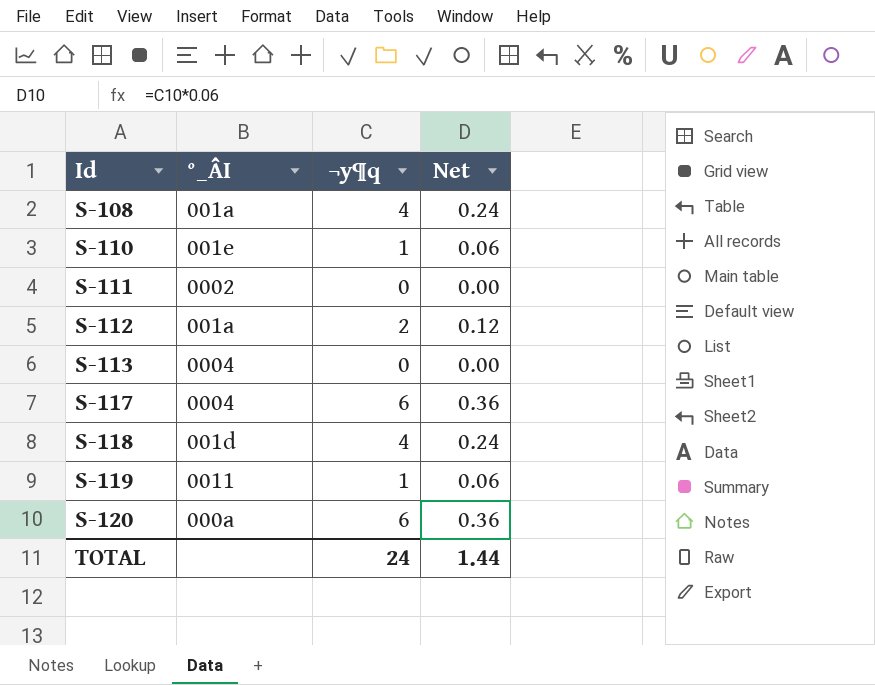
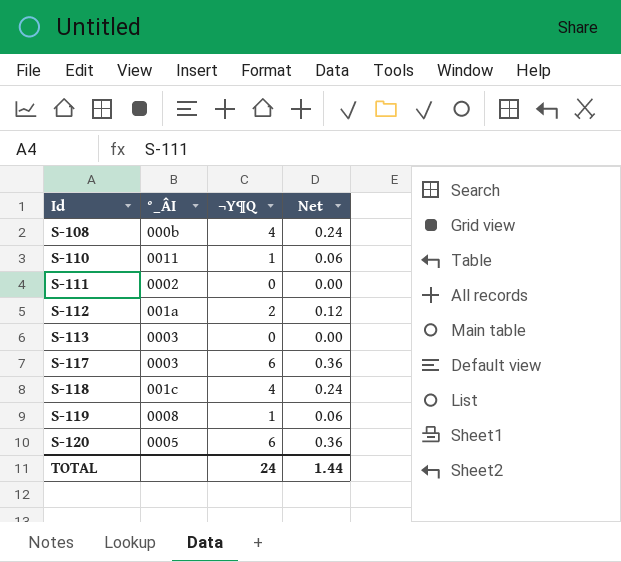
column name: ¬y¶q -> ¬Y¶Q
S-108 | °_ÂI: 001a -> 000b
S-110 | °_ÂI: 001e -> 0011
S-113 | °_ÂI: 0004 -> 0003
S-117 | °_ÂI: 0004 -> 0003
S-118 | °_ÂI: 001d -> 001c
S-119 | °_ÂI: 0011 -> 0008
S-120 | °_ÂI: 000a -> 0005

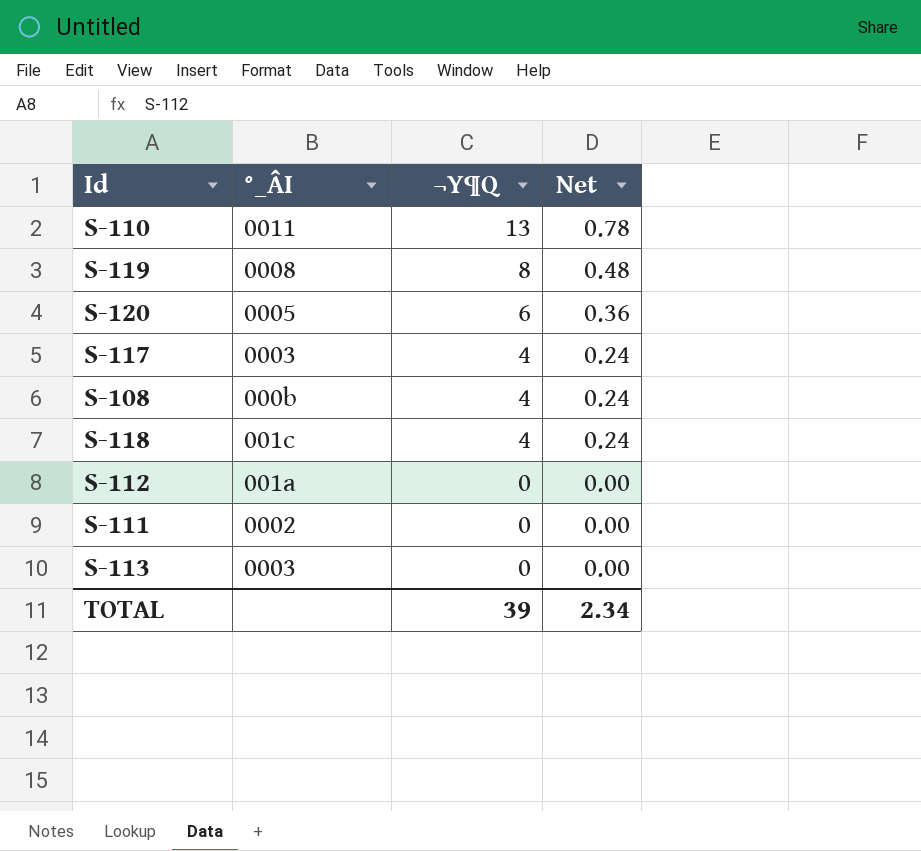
row order: Id ascending -> ¬Y¶Q descending
S-110 | ¬Y¶Q: 1 -> 13
S-110 | Net: 0.06 -> 0.78
S-119 | ¬Y¶Q: 1 -> 8
S-119 | Net: 0.06 -> 0.48
S-117 | ¬Y¶Q: 6 -> 4
S-117 | Net: 0.36 -> 0.24
S-112 | ¬Y¶Q: 2 -> 0
S-112 | Net: 0.12 -> 0.00
TOTAL | ¬Y¶Q: 24 -> 39
TOTAL | Net: 1.44 -> 2.34

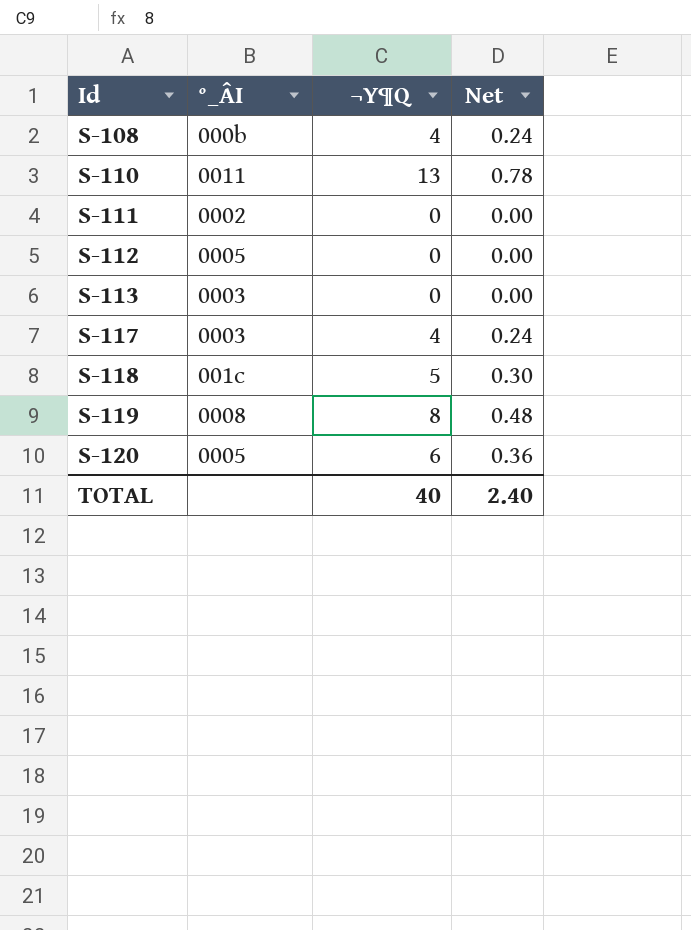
row order: ¬Y¶Q descending -> Id ascending
S-112 | °_ÂI: 001a -> 0005
S-118 | ¬Y¶Q: 4 -> 5
S-118 | Net: 0.24 -> 0.30
TOTAL | ¬Y¶Q: 39 -> 40
TOTAL | Net: 2.34 -> 2.40

